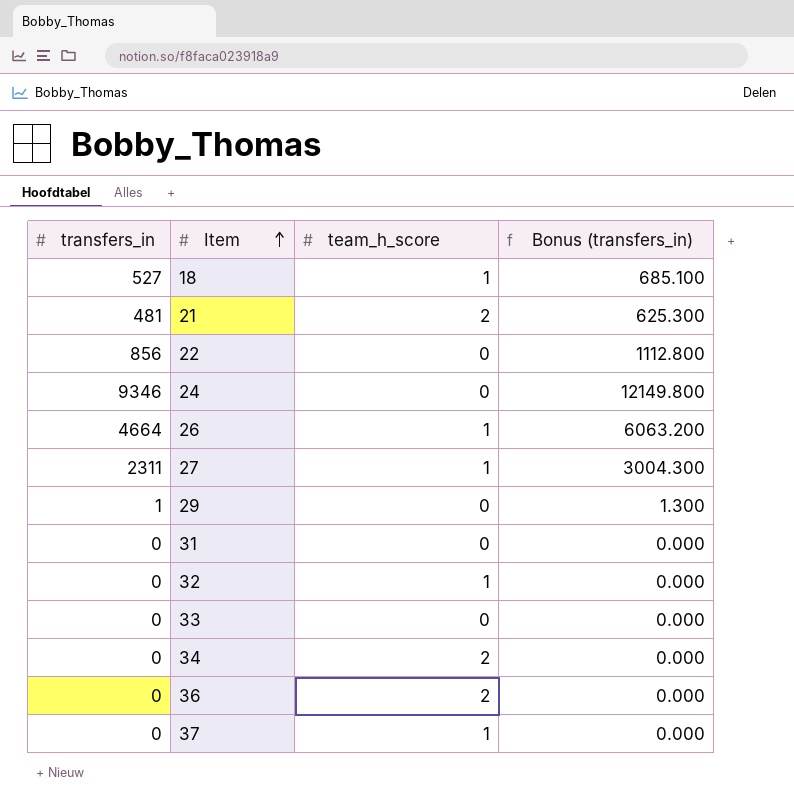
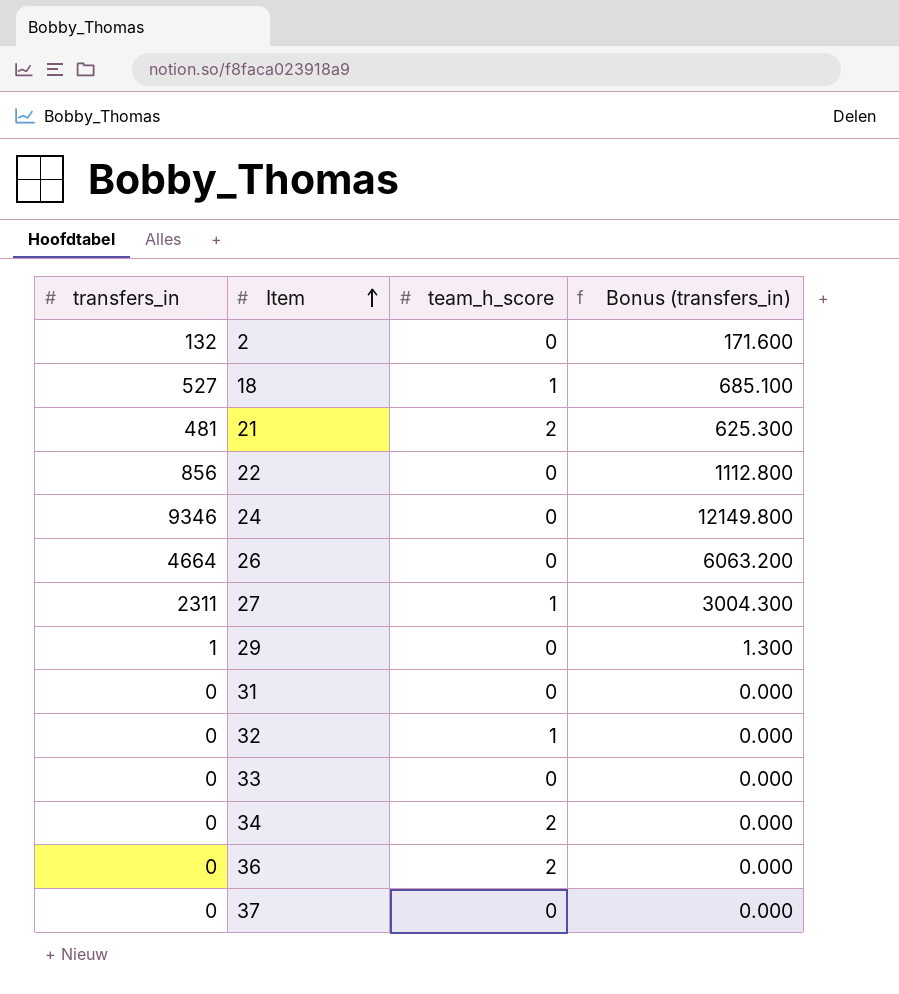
row 2: none -> 132 | 0 | 171.600
26 | team_h_score: 1 -> 0
37 | team_h_score: 1 -> 0

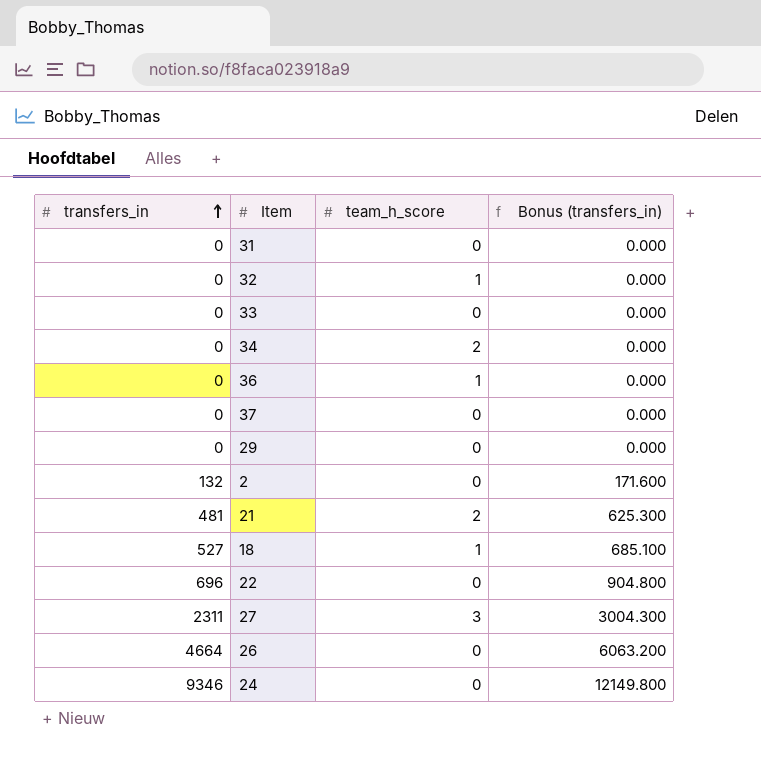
row order: Item ascending -> transfers_in ascending
36 | team_h_score: 2 -> 1
29 | transfers_in: 1 -> 0
29 | Bonus (transfers_in): 1.300 -> 0.000
22 | transfers_in: 856 -> 696
22 | Bonus (transfers_in): 1112.800 -> 904.800
27 | team_h_score: 1 -> 3

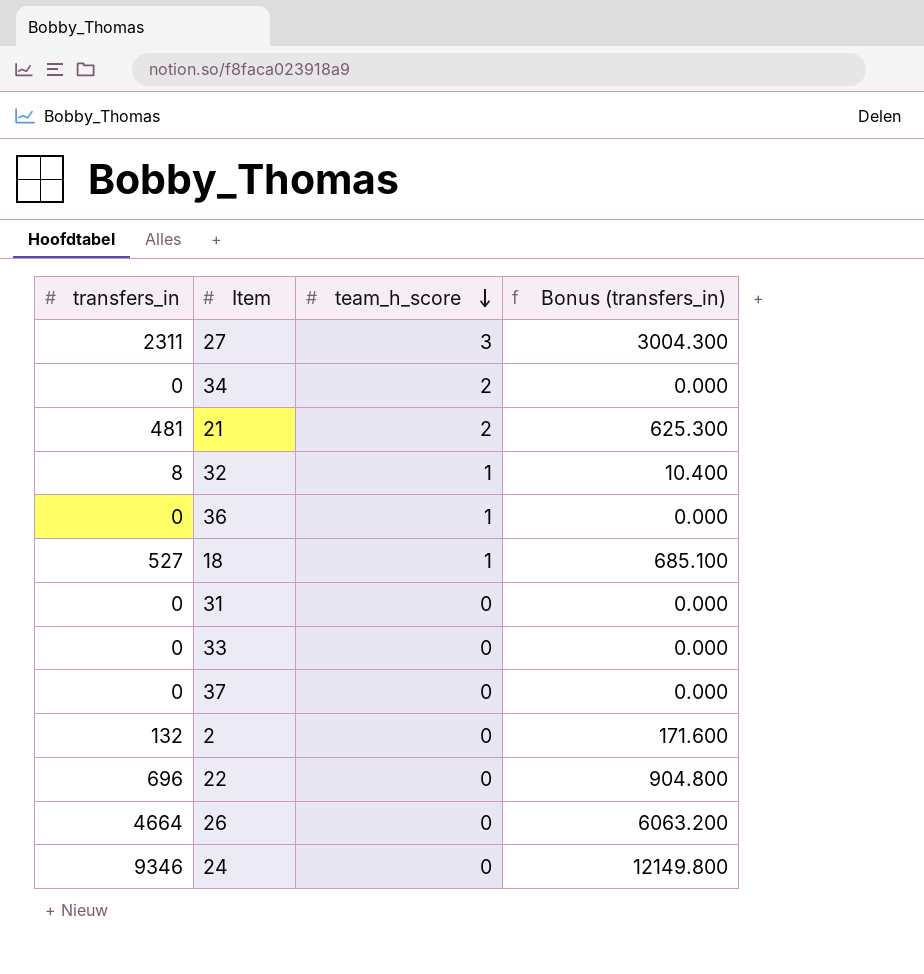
row order: transfers_in ascending -> team_h_score descending
row 29: 0 | 0 | 0.000 -> none
32 | transfers_in: 0 -> 8
32 | Bonus (transfers_in): 0.000 -> 10.400

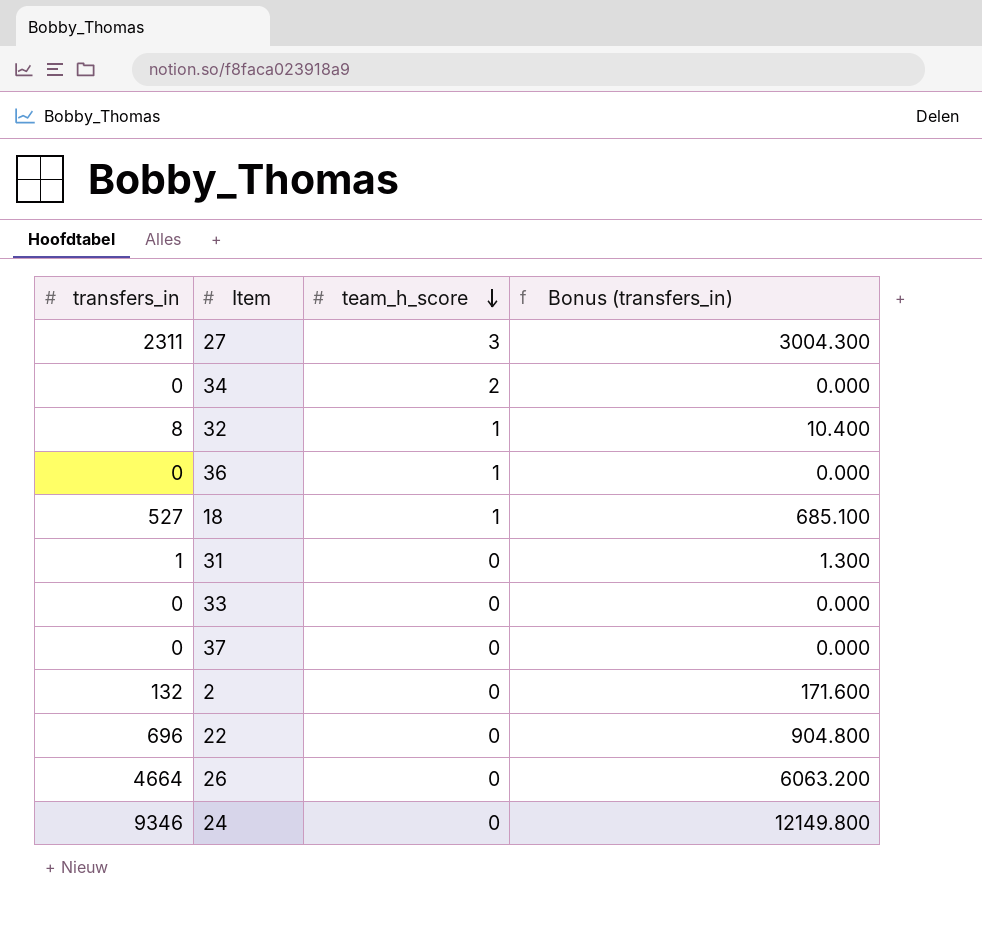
row 21: 481 | 2 | 625.300 -> none
31 | transfers_in: 0 -> 1
31 | Bonus (transfers_in): 0.000 -> 1.300

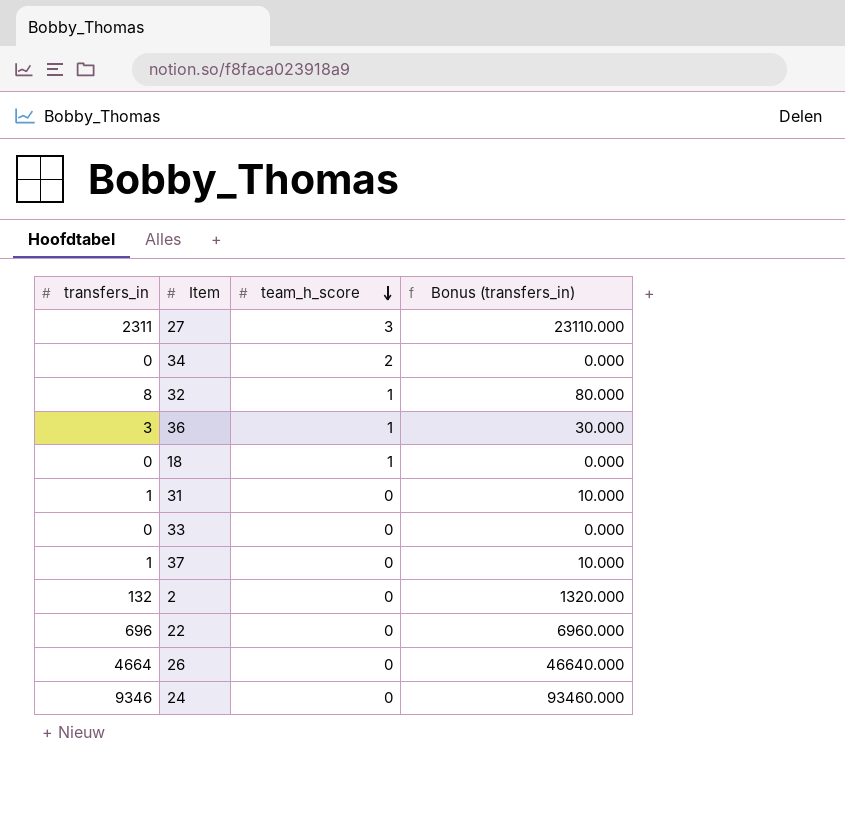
column Bonus (transfers_in) | formula: [transfers_in] * 1.3 -> [transfers_in] * 10
36 | transfers_in: 0 -> 3
18 | transfers_in: 527 -> 0
37 | transfers_in: 0 -> 1

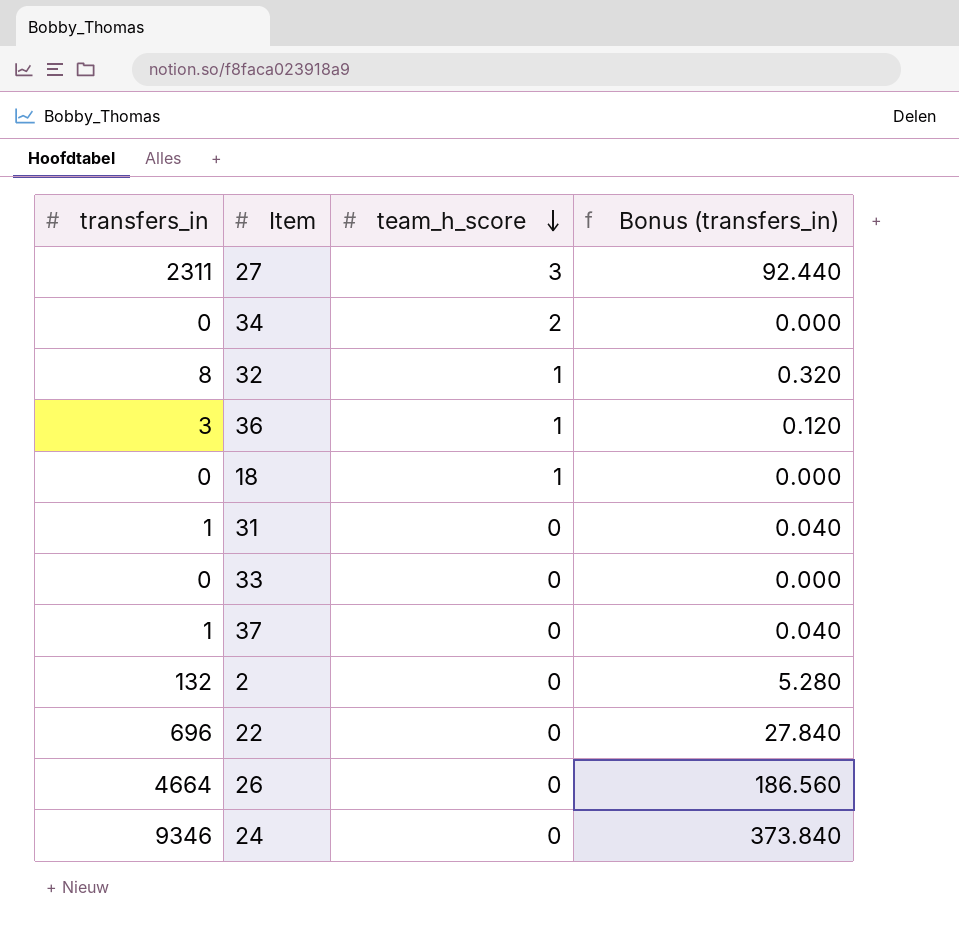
column Bonus (transfers_in) | formula: [transfers_in] * 10 -> [transfers_in] * 0.04

